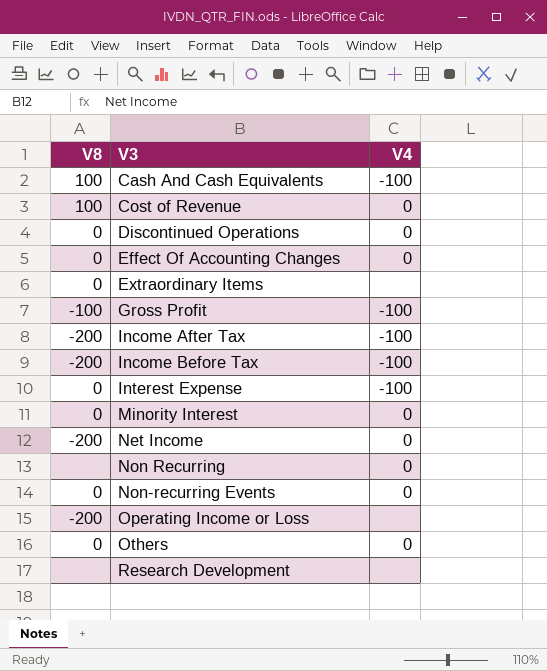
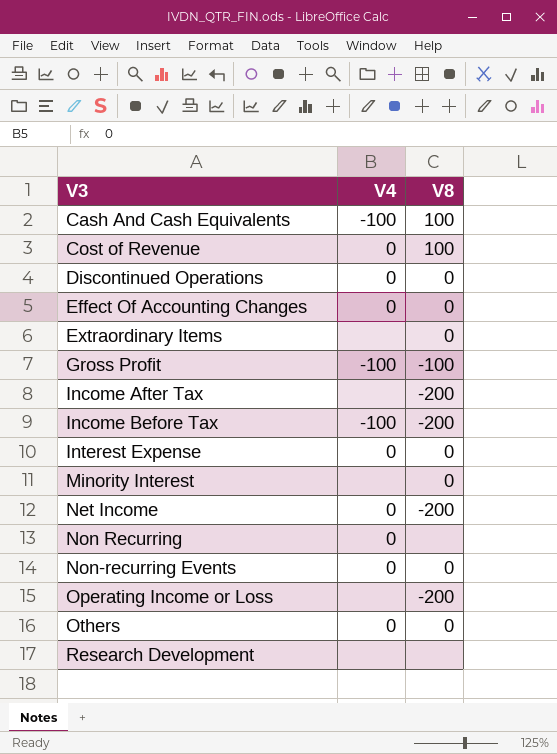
column V8 | position: 1 -> 3
Income After Tax | V4: -100 -> none
Interest Expense | V4: -100 -> 0
Minority Interest | V4: 0 -> none

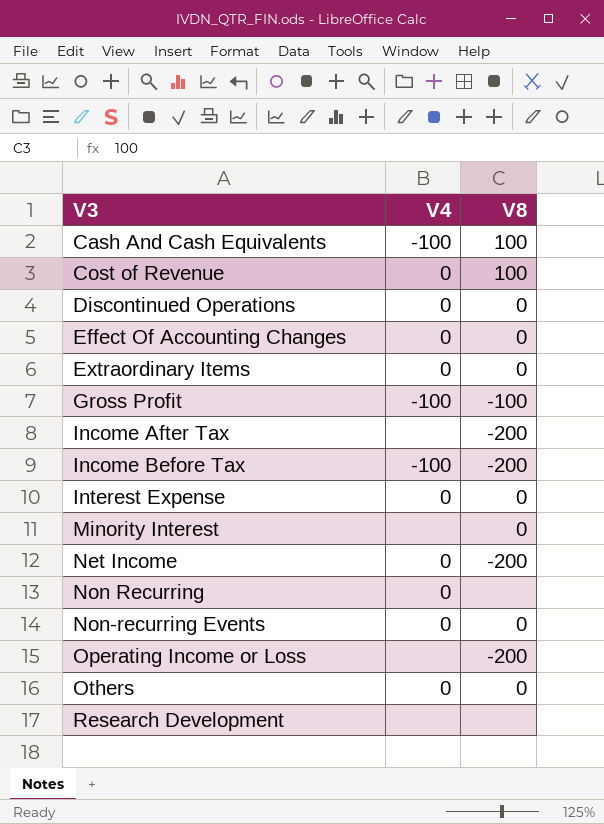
Extraordinary Items | V4: none -> 0

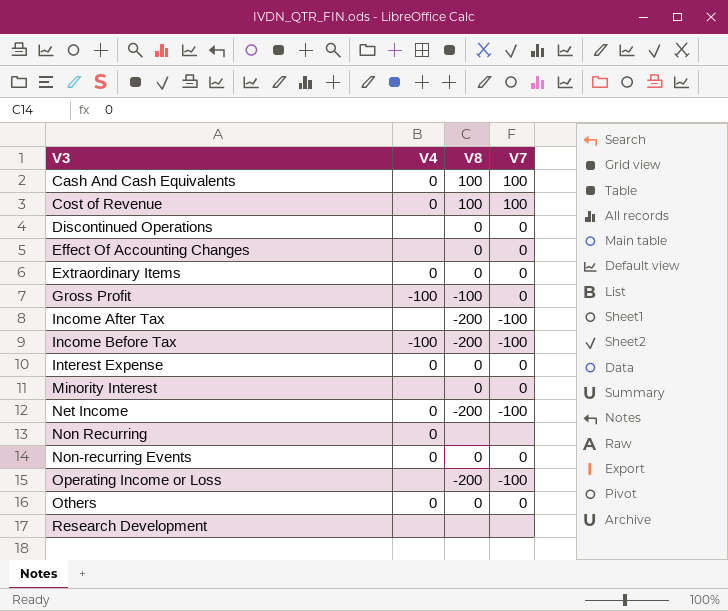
column V7 | position: none -> 4
Cash And Cash Equivalents | V4: -100 -> 0
Discontinued Operations | V4: 0 -> none
Effect Of Accounting Changes | V4: 0 -> none

